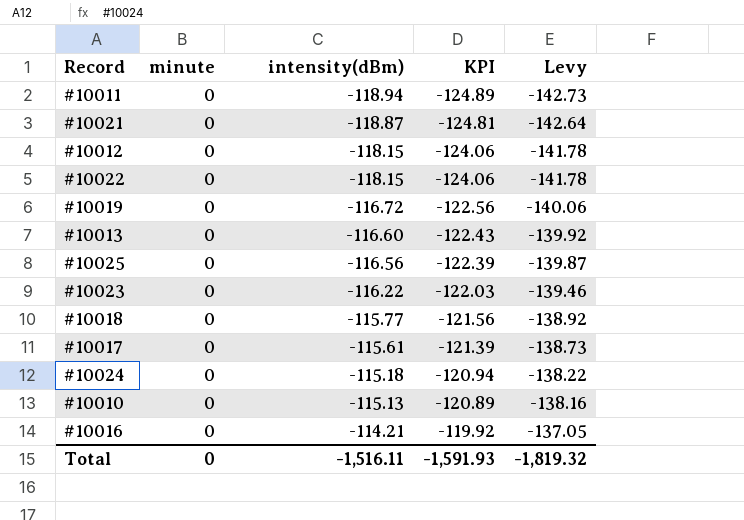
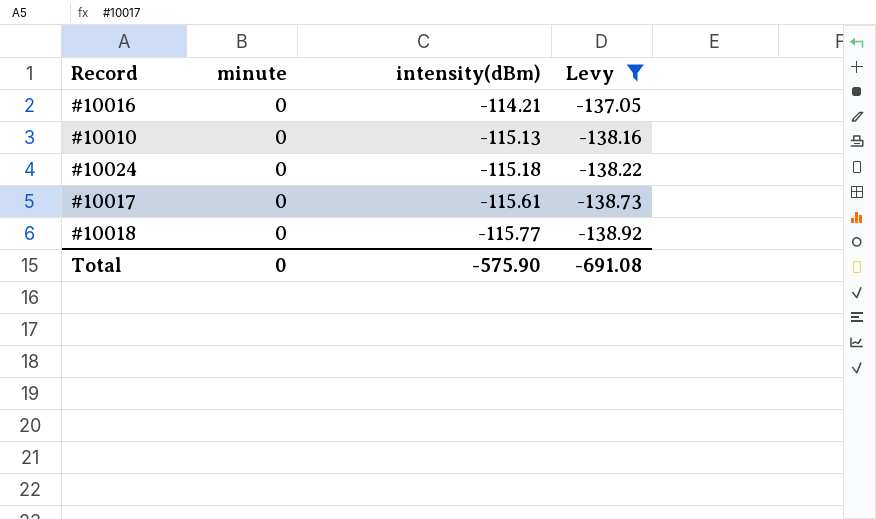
filter: none -> Levy >= -138.92
row order: intensity(dBm) ascending -> intensity(dBm) descending
column KPI | formula: [intensity(dBm)] * 1.05 -> none
Total | intensity(dBm): -1,516.11 -> -575.90
Total | Levy: -1,819.32 -> -691.08

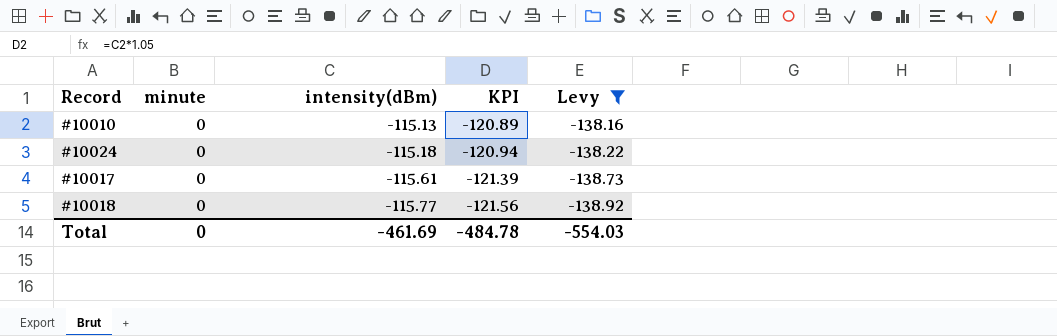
column KPI | formula: none -> [intensity(dBm)] * 1.05
row #10016: 0 | -114.21 | -137.05 -> none
Total | intensity(dBm): -575.90 -> -461.69
Total | Levy: -691.08 -> -554.03

